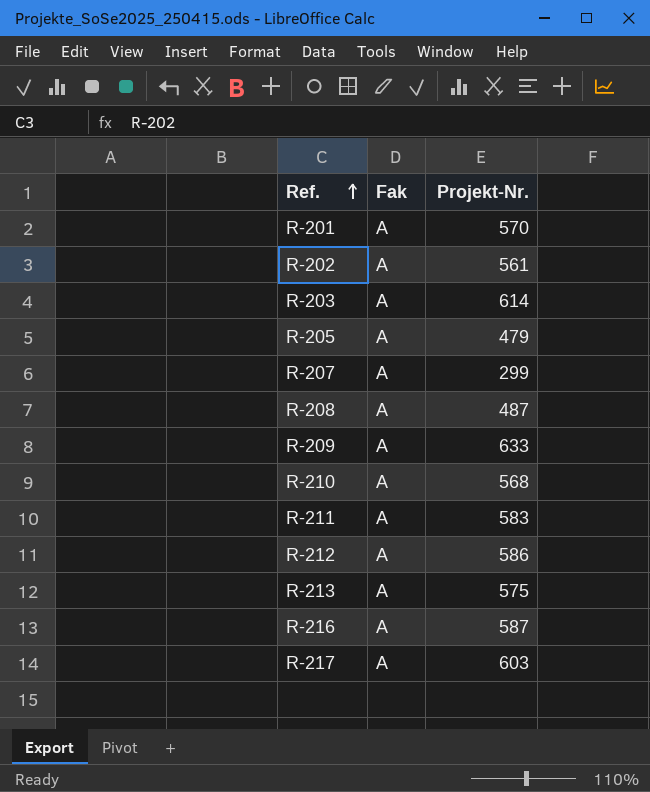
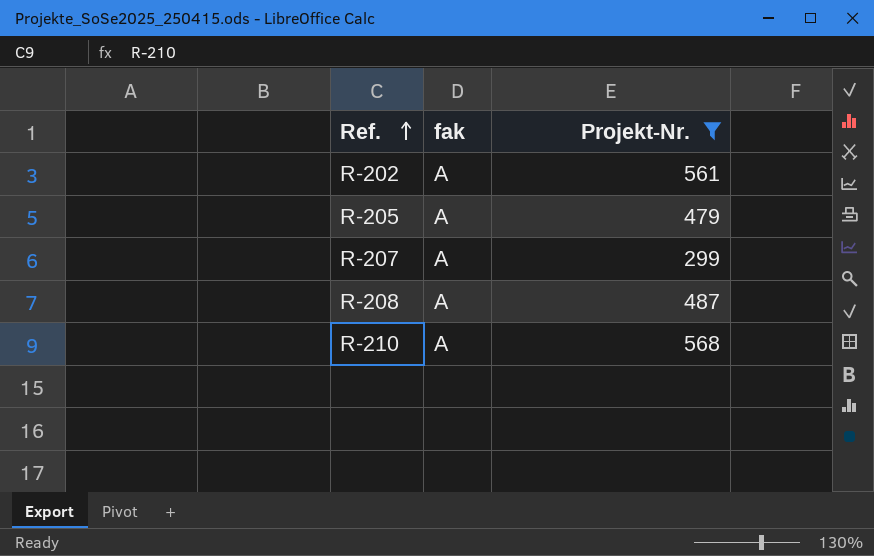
filter: none -> Projekt-Nr. <= 568
column name: Fak -> fak

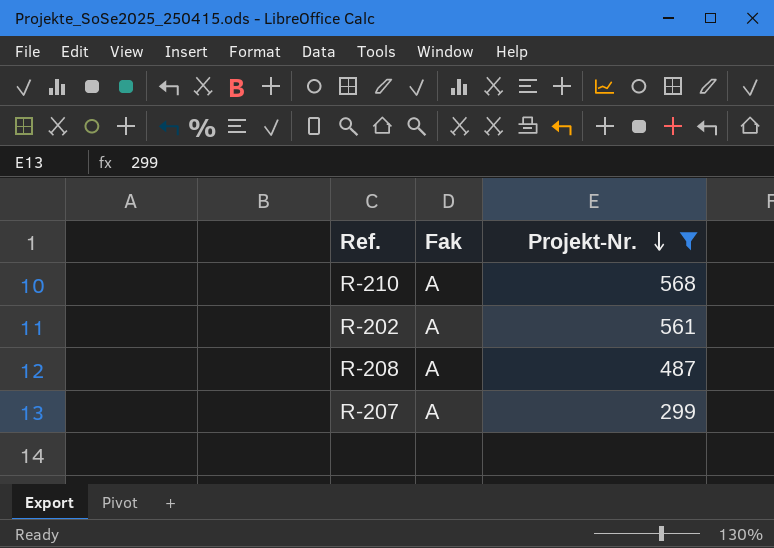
row order: Ref. ascending -> Projekt-Nr. descending
column name: fak -> Fak
row R-205: A | 479 -> none

